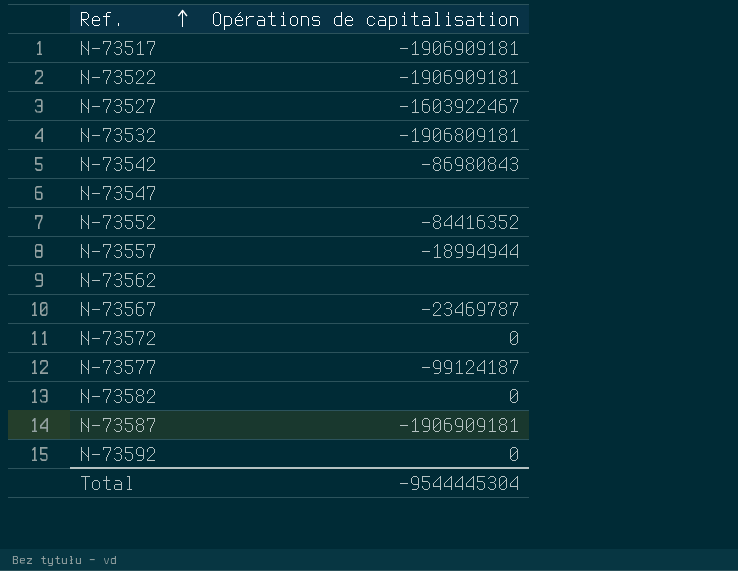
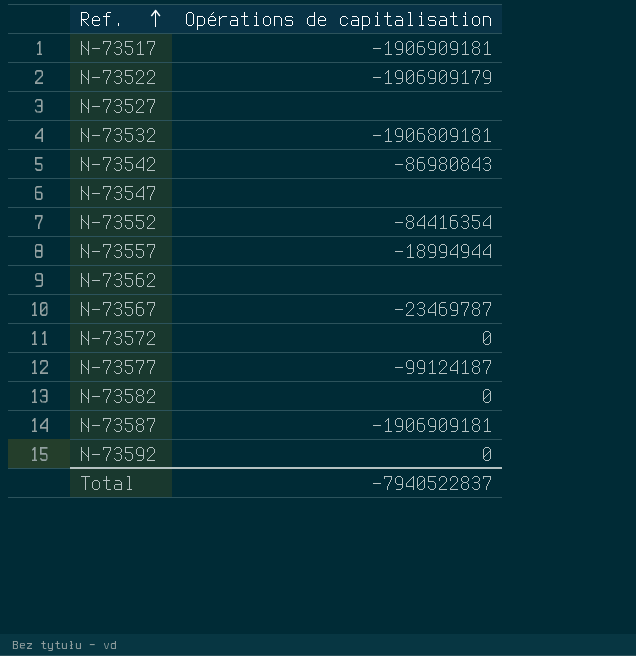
N-73522 | Opérations de capitalisation: -1906909181 -> -1906909179
N-73527 | Opérations de capitalisation: -1603922467 -> none
N-73552 | Opérations de capitalisation: -84416352 -> -84416354
Total | Opérations de capitalisation: -9544445304 -> -7940522837

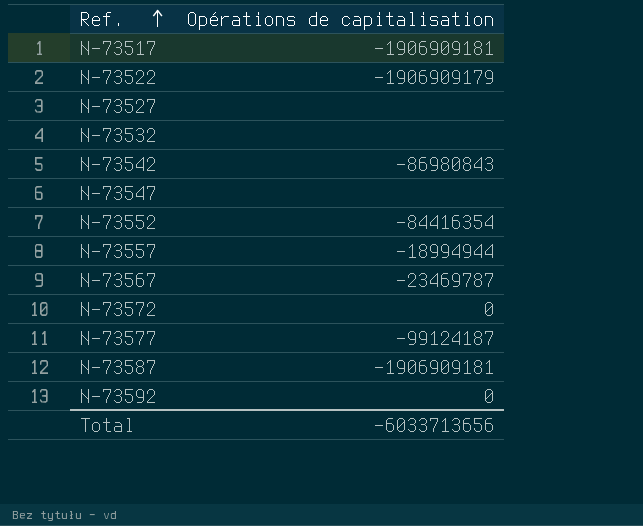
row N-73562: none -> none
row N-73582: 0 -> none
N-73532 | Opérations de capitalisation: -1906809181 -> none
Total | Opérations de capitalisation: -7940522837 -> -6033713656

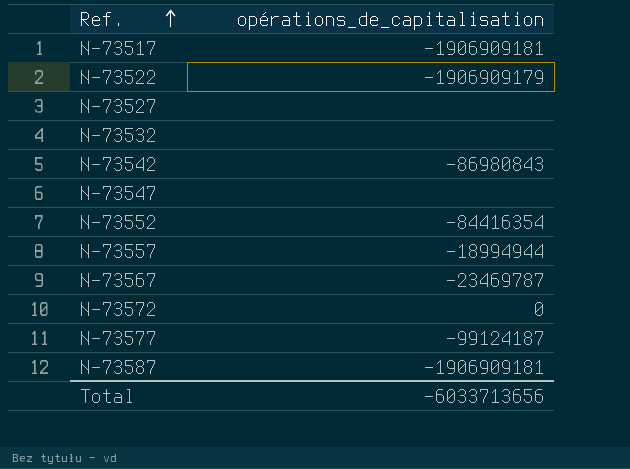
column name: Opérations de capitalisation -> opérations_de_capitalisation
row N-73592: 0 -> none

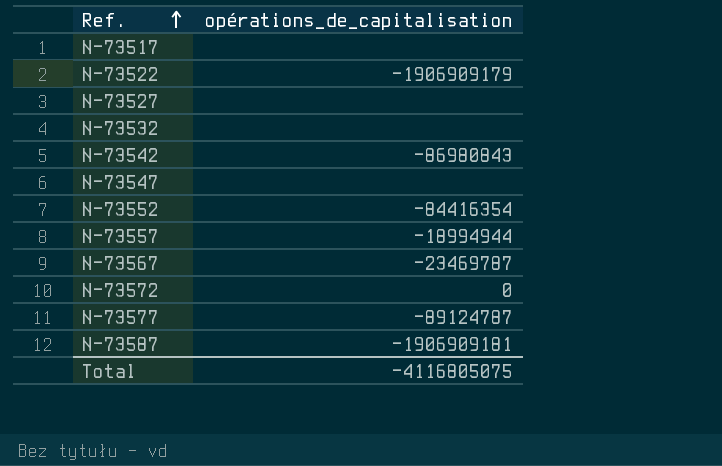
N-73517 | opérations_de_capitalisation: -1906909181 -> none
N-73577 | opérations_de_capitalisation: -99124187 -> -89124787
Total | opérations_de_capitalisation: -6033713656 -> -4116805075

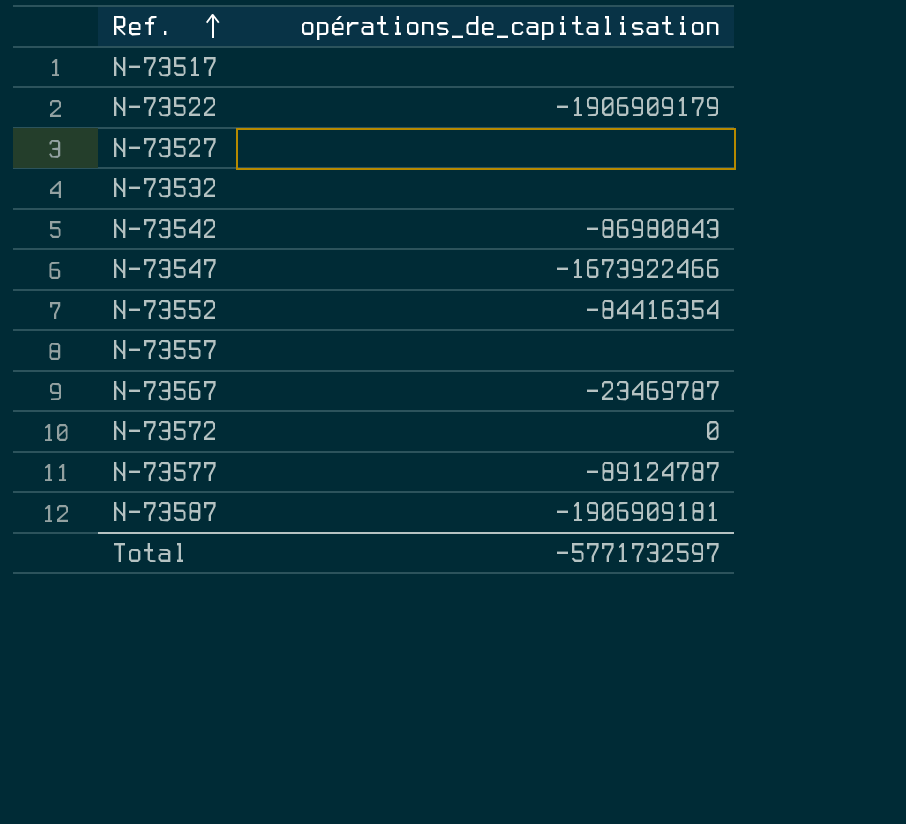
N-73547 | opérations_de_capitalisation: none -> -1673922466
N-73557 | opérations_de_capitalisation: -18994944 -> none
Total | opérations_de_capitalisation: -4116805075 -> -5771732597

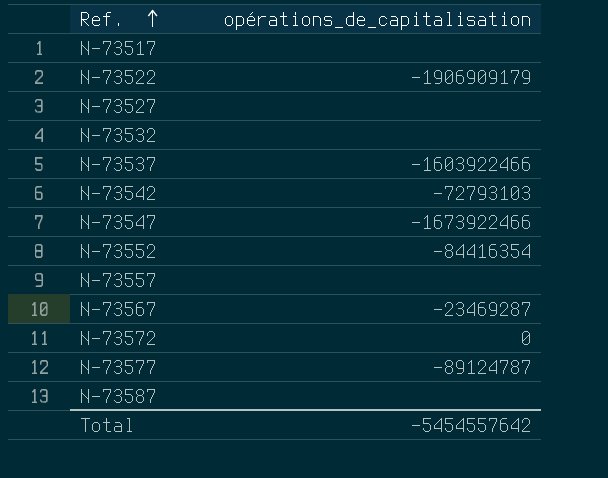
row N-73537: none -> -1603922466
N-73542 | opérations_de_capitalisation: -86980843 -> -72793103
N-73567 | opérations_de_capitalisation: -23469787 -> -23469287
N-73587 | opérations_de_capitalisation: -1906909181 -> none
Total | opérations_de_capitalisation: -5771732597 -> -5454557642

